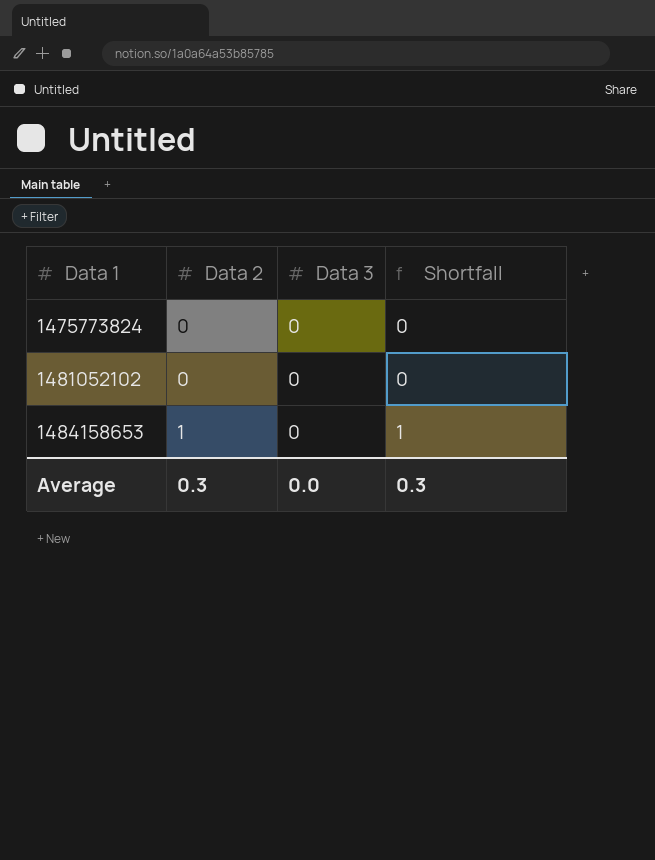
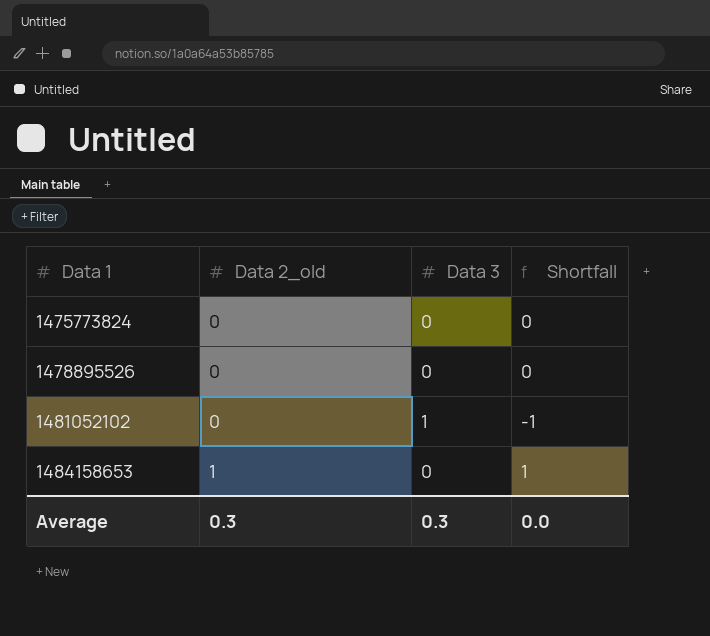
column name: Data 2 -> Data 2_old
row 1478895526: none -> 0 | 0 | 0
1481052102 | Data 3: 0 -> 1
1481052102 | Shortfall: 0 -> -1
Average | Data 3: 0.0 -> 0.3
Average | Shortfall: 0.3 -> 0.0

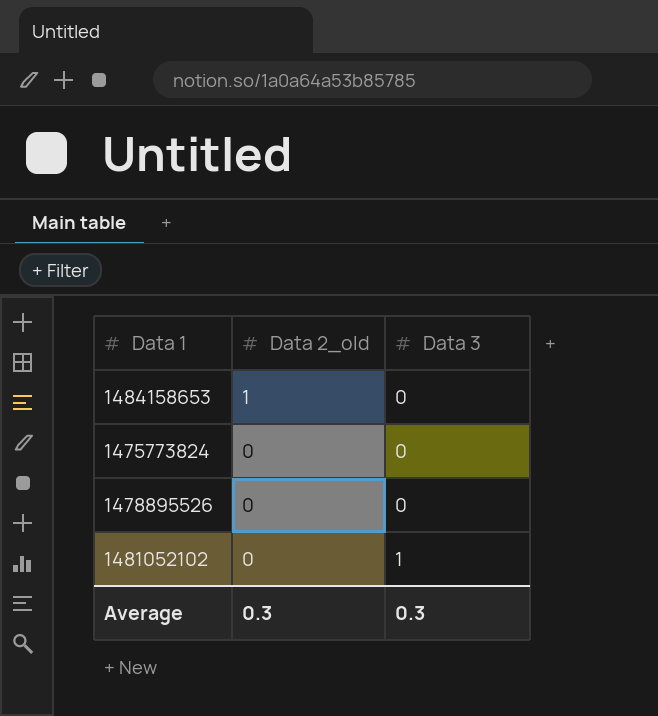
row order: Data 1 ascending -> Data 2_old descending
column Shortfall | formula: [Data 2_old] - [Data 3] -> none

